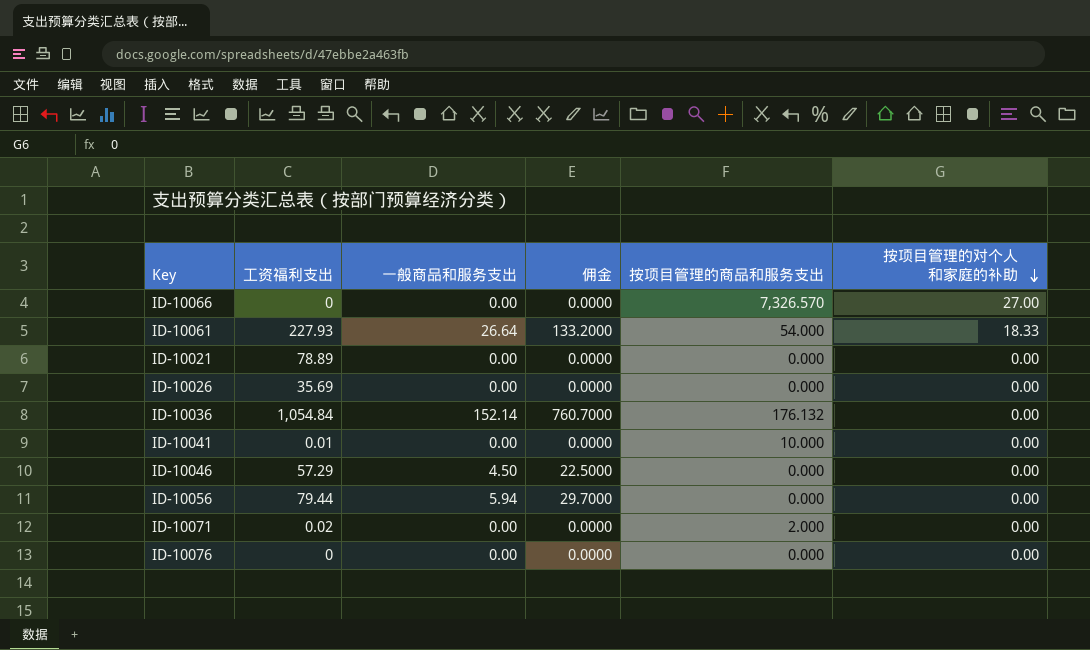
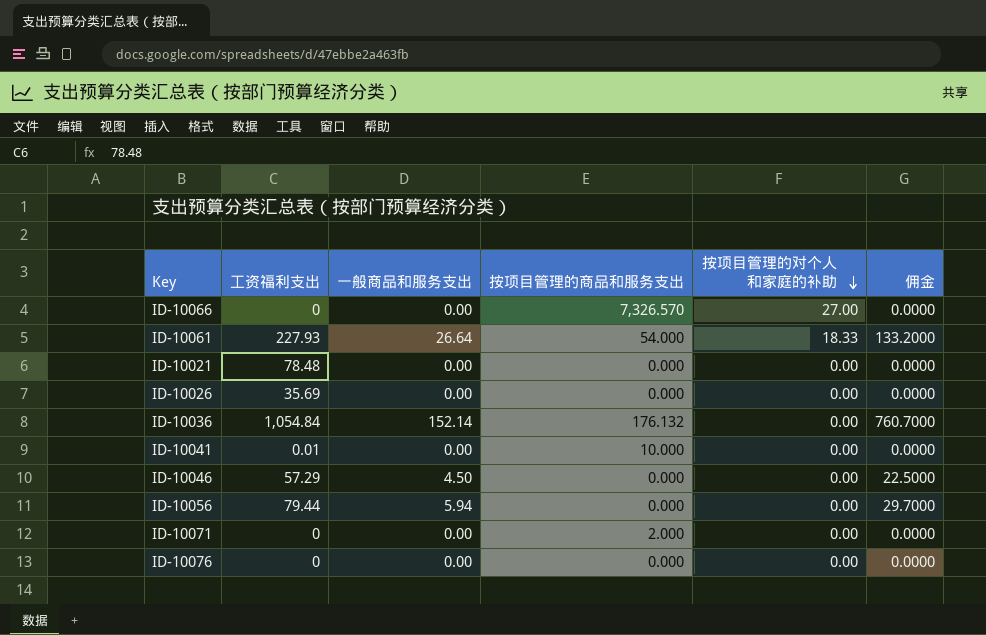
column 佣金 | position: 4 -> 6
ID-10021 | 工资福利支出: 78.89 -> 78.48
ID-10071 | 工资福利支出: 0.02 -> 0

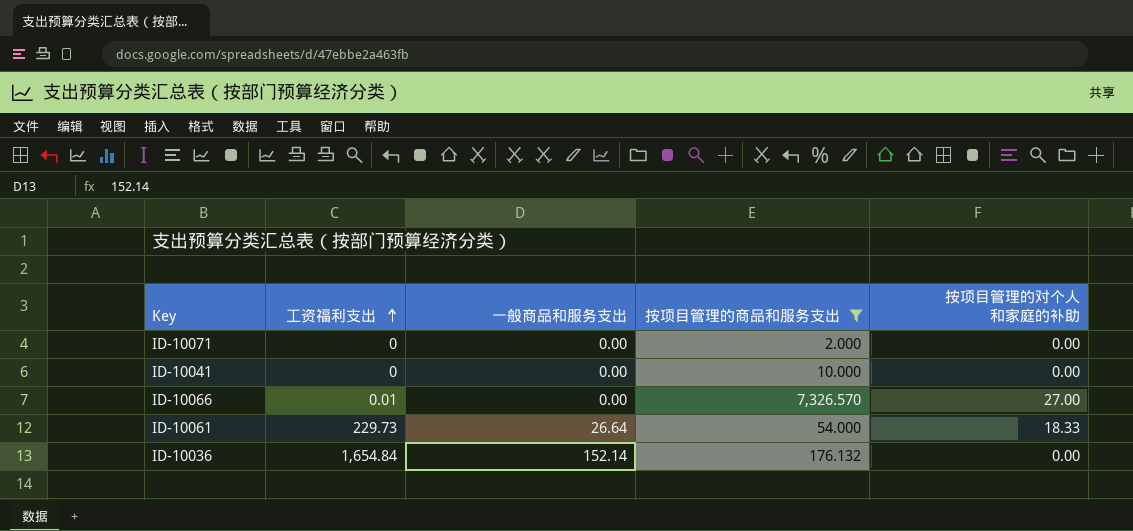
filter: none -> 按项目管理的商品和服务支出 != 0.000
row order: 按项目管理的对个人和家庭的补助 descending -> 工资福利支出 ascending
column 佣金 | formula: [一般商品和服务支出] * 5 -> none
ID-10041 | 工资福利支出: 0.01 -> 0
ID-10066 | 工资福利支出: 0 -> 0.01
ID-10061 | 工资福利支出: 227.93 -> 229.73
ID-10036 | 工资福利支出: 1,054.84 -> 1,654.84

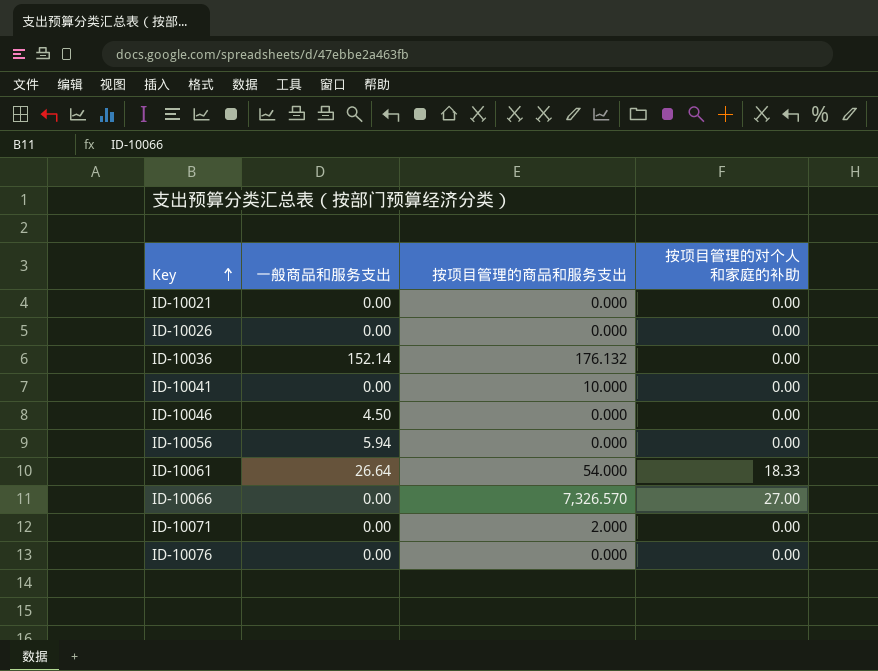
filter: 按项目管理的商品和服务支出 != 0.000 -> none
row order: 工资福利支出 ascending -> Key ascending
column 工资福利支出 | position: 2 -> none

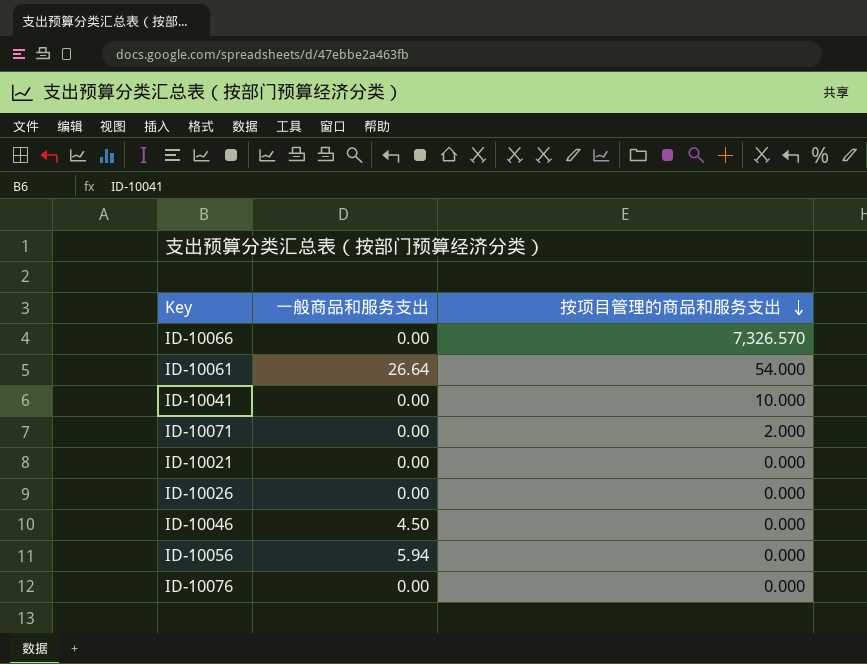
row order: Key ascending -> 按项目管理的商品和服务支出 descending
column 按项目管理的对个人和家庭的补助 | position: 4 -> none
row ID-10036: 152.14 | 176.132 | 0.00 -> none

